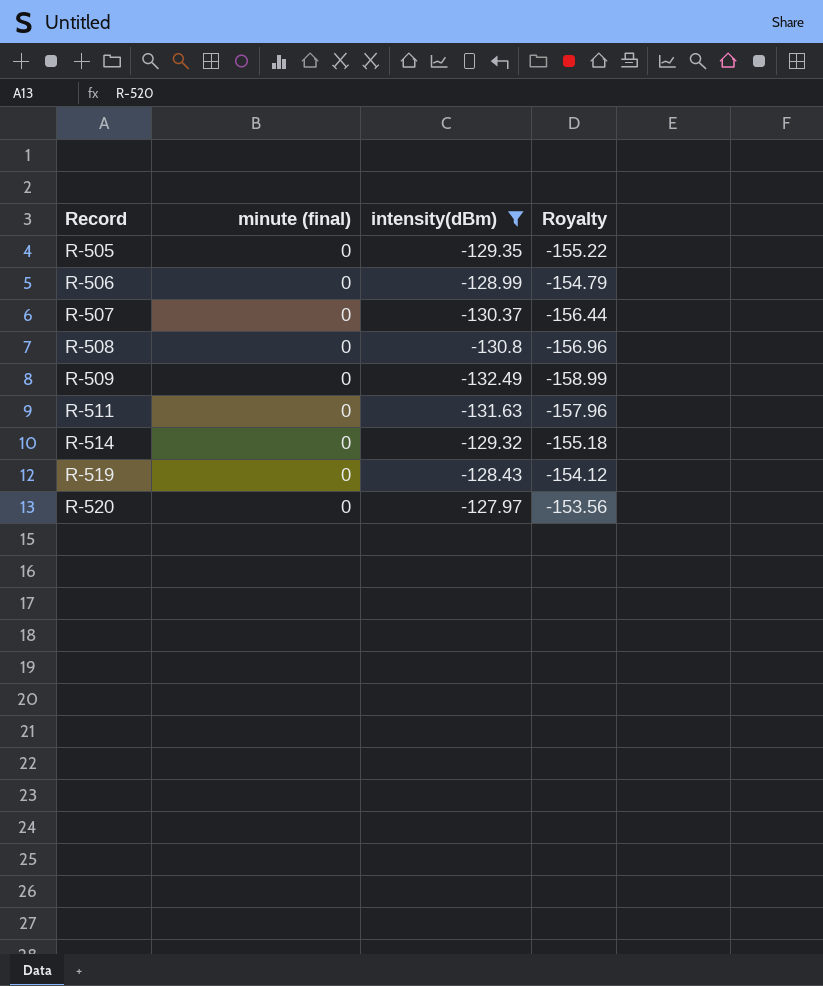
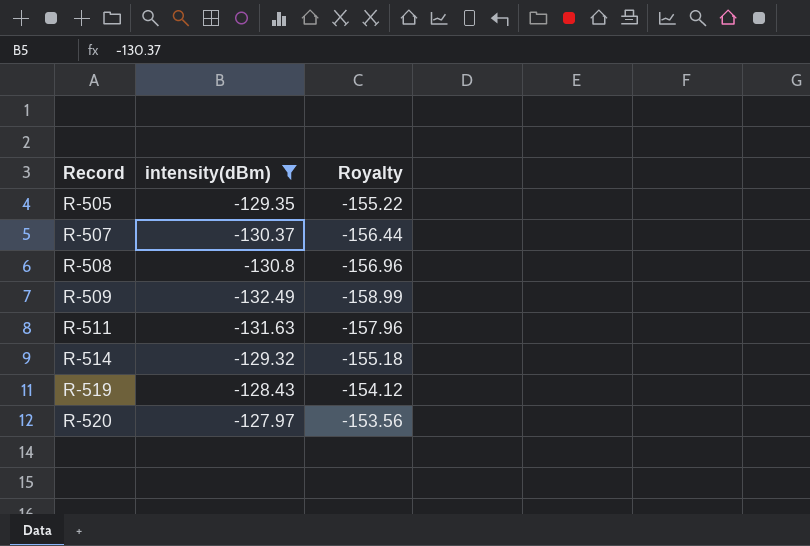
column minute (final) | position: 2 -> none
row R-506: 0 | -128.99 | -154.79 -> none

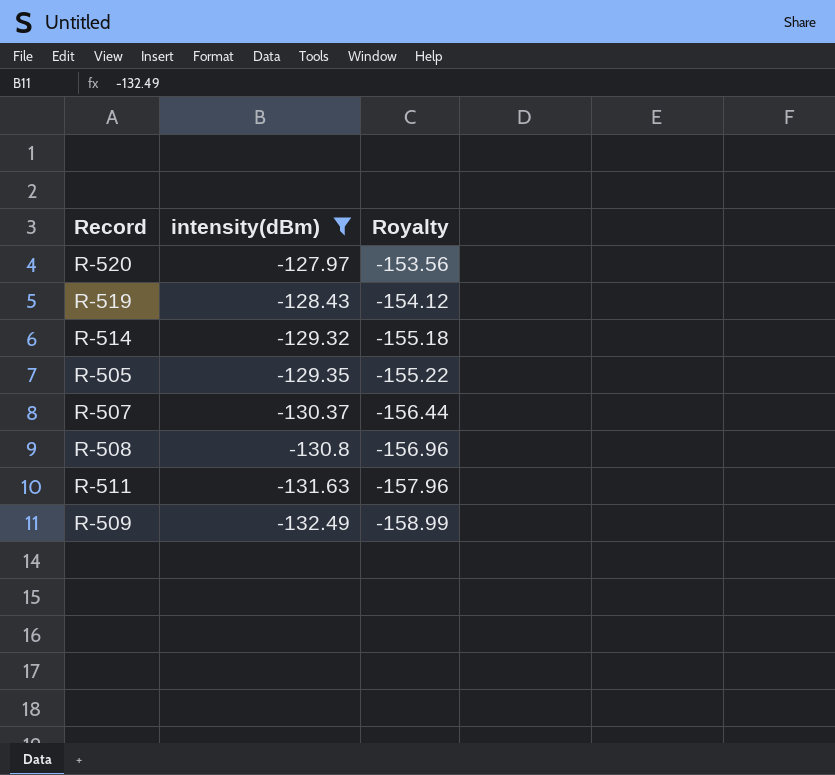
row order: Record ascending -> intensity(dBm) descending

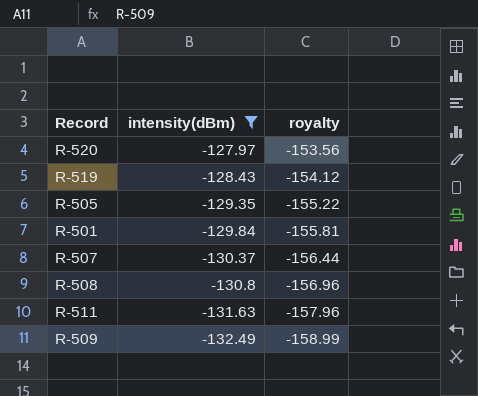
column name: Royalty -> royalty
row R-514: -129.32 | -155.18 -> none
row R-501: none -> -129.84 | -155.81

